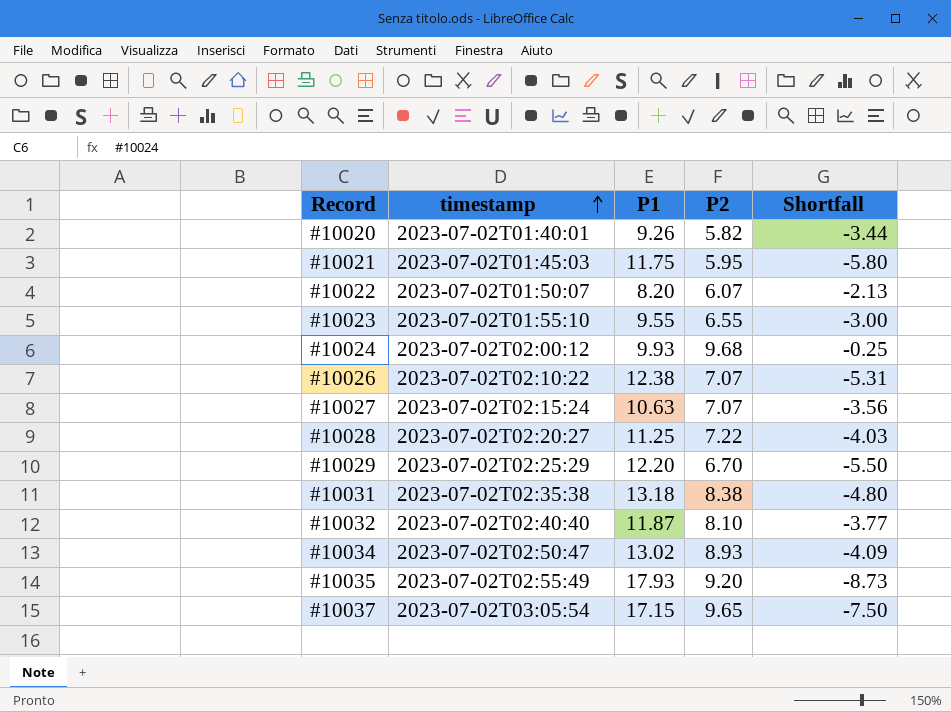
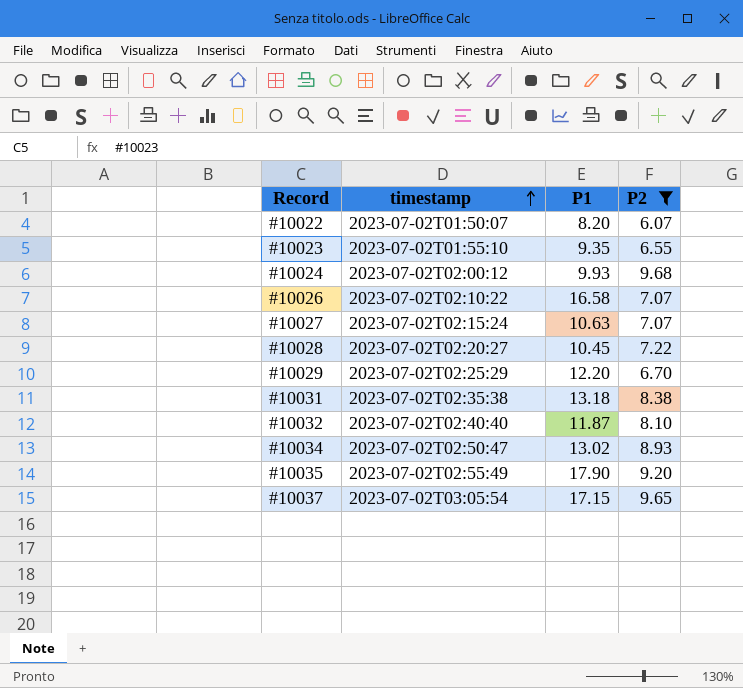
filter: none -> P2 >= 6.07
column Shortfall | formula: [P2] - [P1] -> none
#10023 | P1: 9.55 -> 9.35
#10026 | P1: 12.38 -> 16.58
#10028 | P1: 11.25 -> 10.45
#10035 | P1: 17.93 -> 17.90

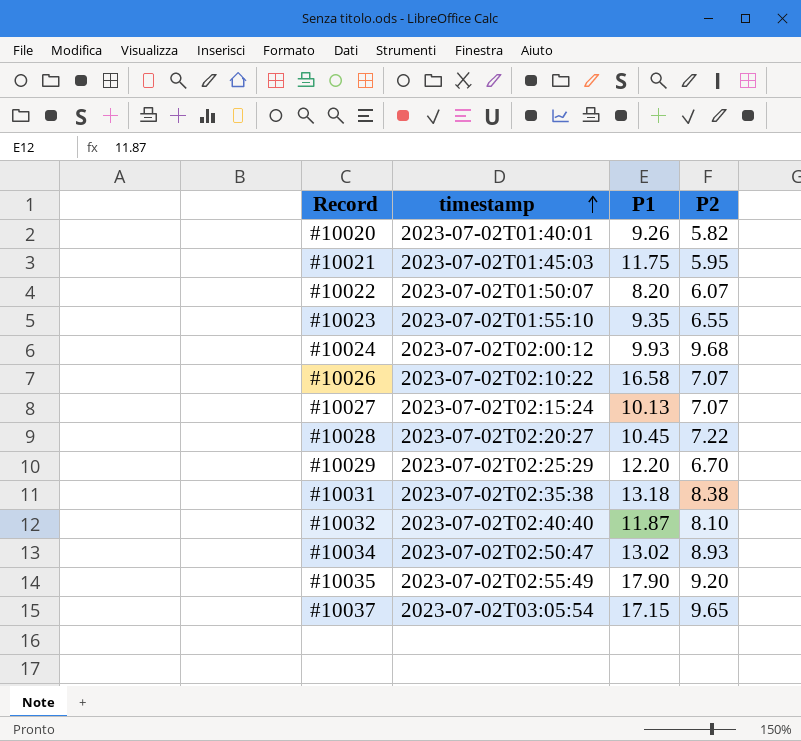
filter: P2 >= 6.07 -> none
#10027 | P1: 10.63 -> 10.13

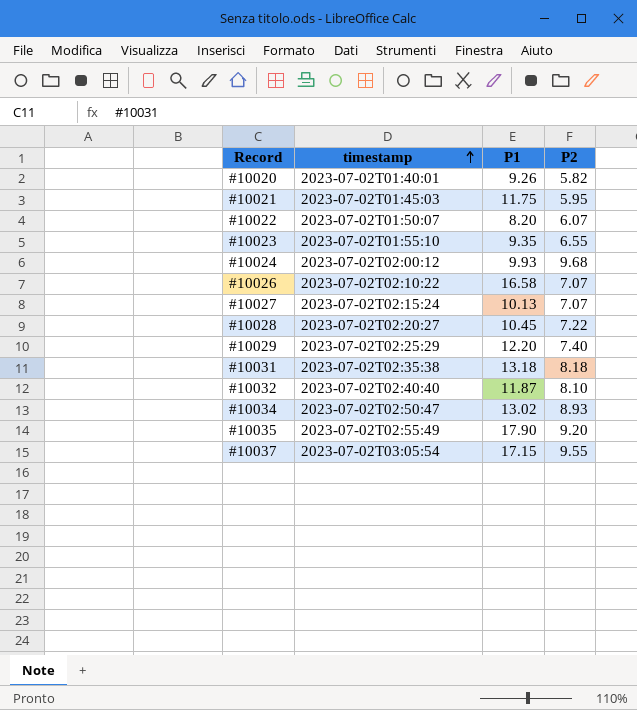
#10029 | P2: 6.70 -> 7.40
#10031 | P2: 8.38 -> 8.18
#10037 | P2: 9.65 -> 9.55

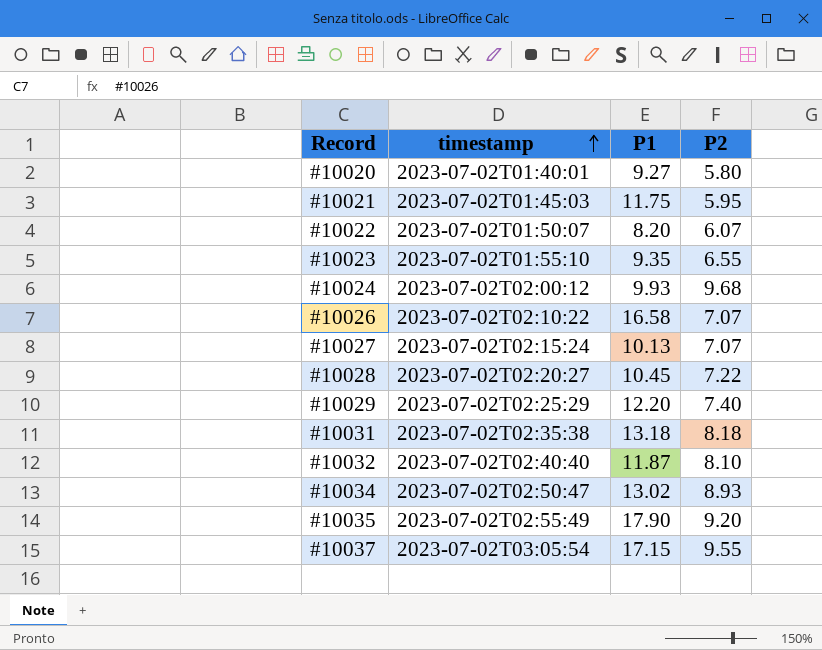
#10020 | P1: 9.26 -> 9.27
#10020 | P2: 5.82 -> 5.80

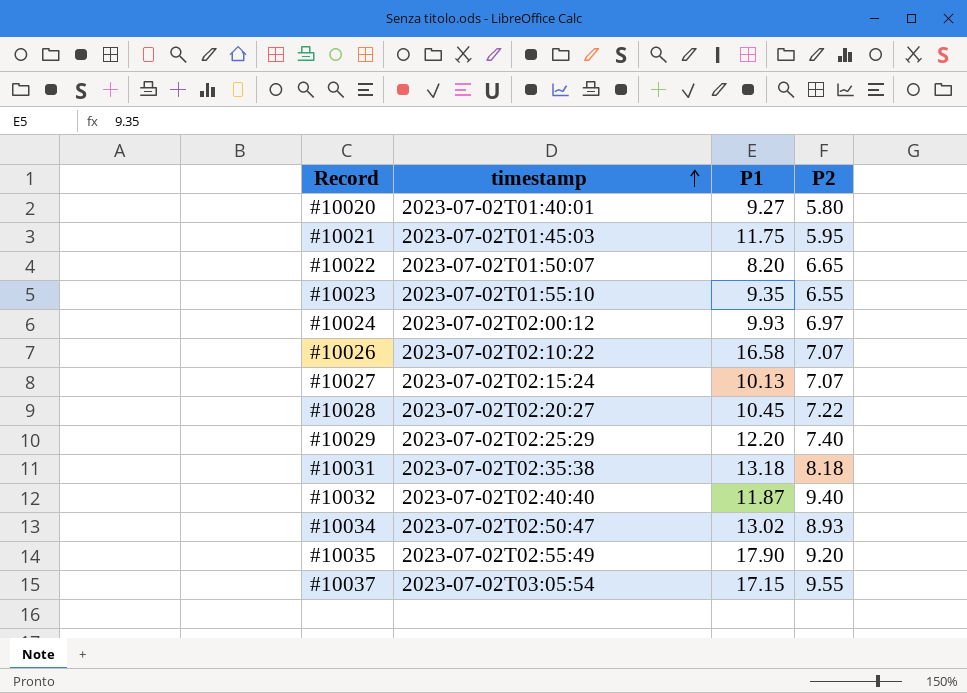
#10022 | P2: 6.07 -> 6.65
#10024 | P2: 9.68 -> 6.97
#10032 | P2: 8.10 -> 9.40

